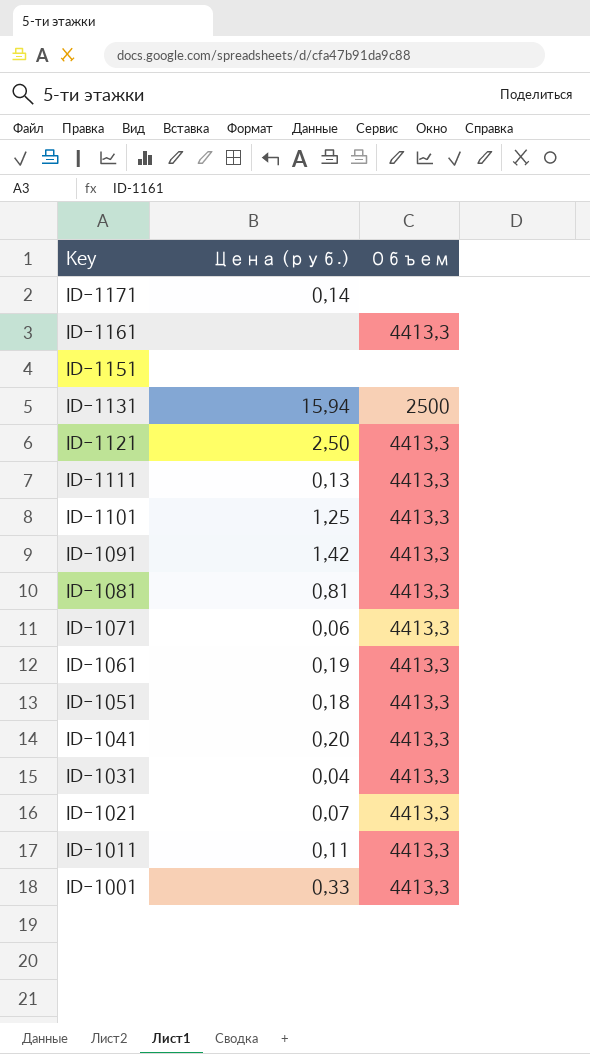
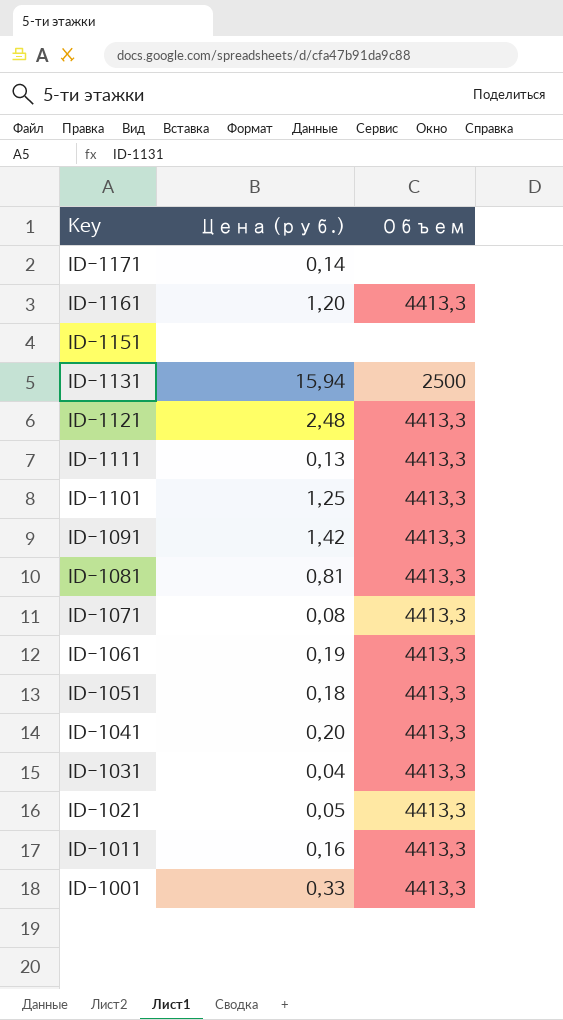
ID-1161 | Цена (руб.): none -> 1,20
ID-1121 | Цена (руб.): 2,50 -> 2,48
ID-1071 | Цена (руб.): 0,06 -> 0,08
ID-1021 | Цена (руб.): 0,07 -> 0,05
ID-1011 | Цена (руб.): 0,11 -> 0,16

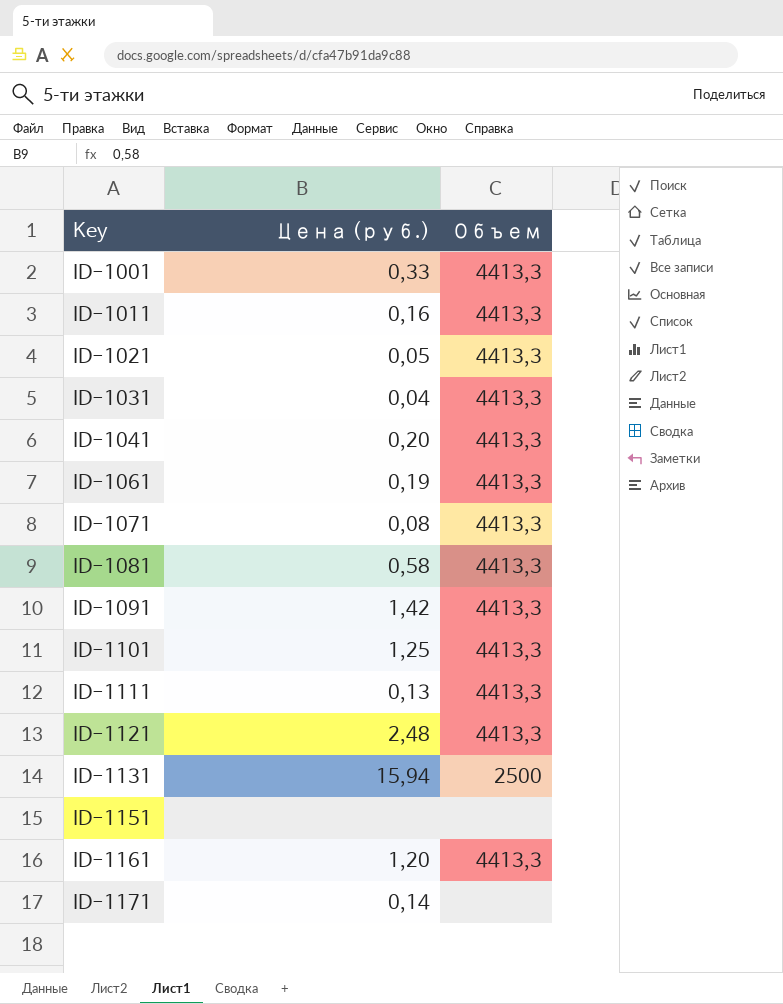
row order: Key descending -> Key ascending
row ID-1051: 0,18 | 4413,3 -> none
ID-1081 | Цена (руб.): 0,81 -> 0,58

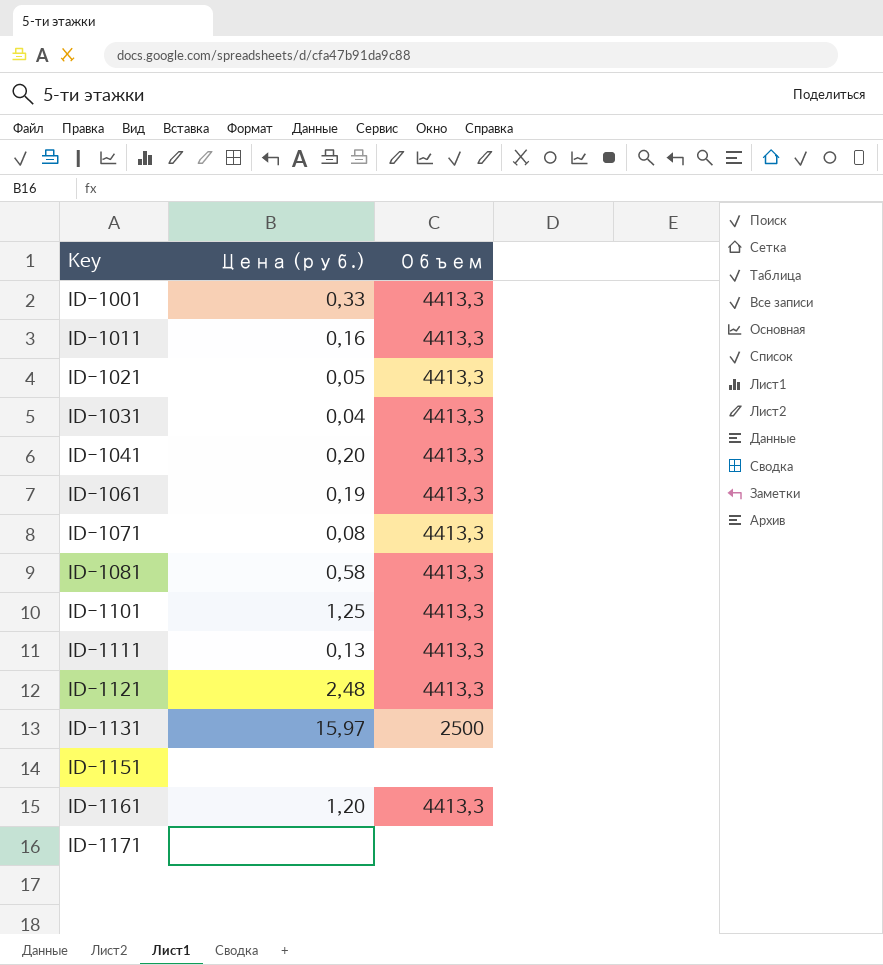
row ID-1091: 1,42 | 4413,3 -> none
ID-1131 | Цена (руб.): 15,94 -> 15,97
ID-1171 | Цена (руб.): 0,14 -> none

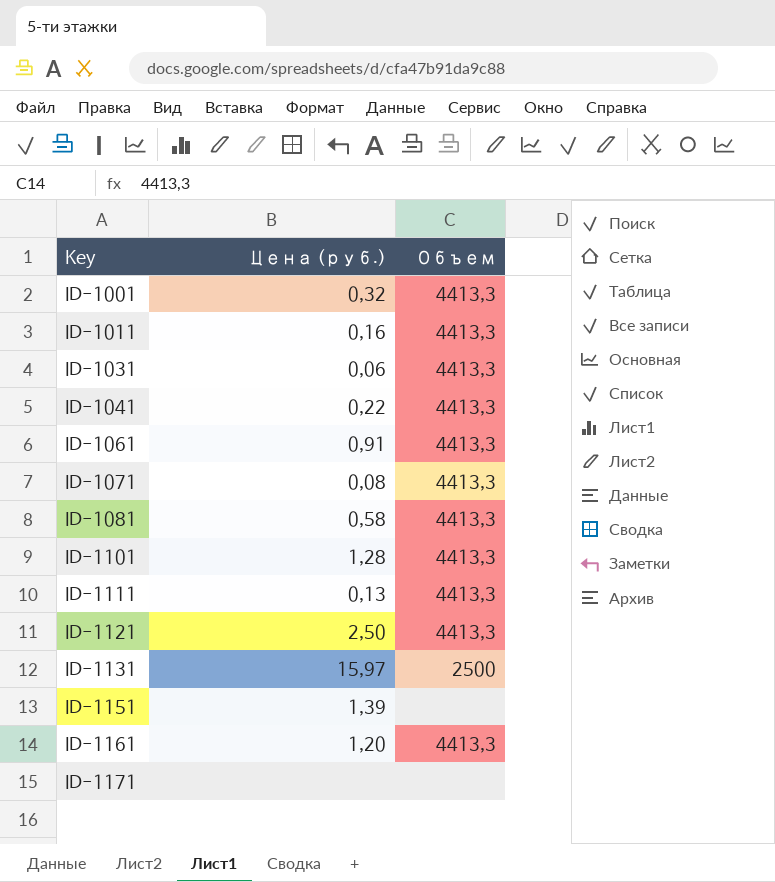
row ID-1021: 0,05 | 4413,3 -> none
ID-1001 | Цена (руб.): 0,33 -> 0,32
ID-1031 | Цена (руб.): 0,04 -> 0,06
ID-1041 | Цена (руб.): 0,20 -> 0,22
ID-1061 | Цена (руб.): 0,19 -> 0,91
ID-1101 | Цена (руб.): 1,25 -> 1,28
ID-1121 | Цена (руб.): 2,48 -> 2,50
ID-1151 | Цена (руб.): none -> 1,39

